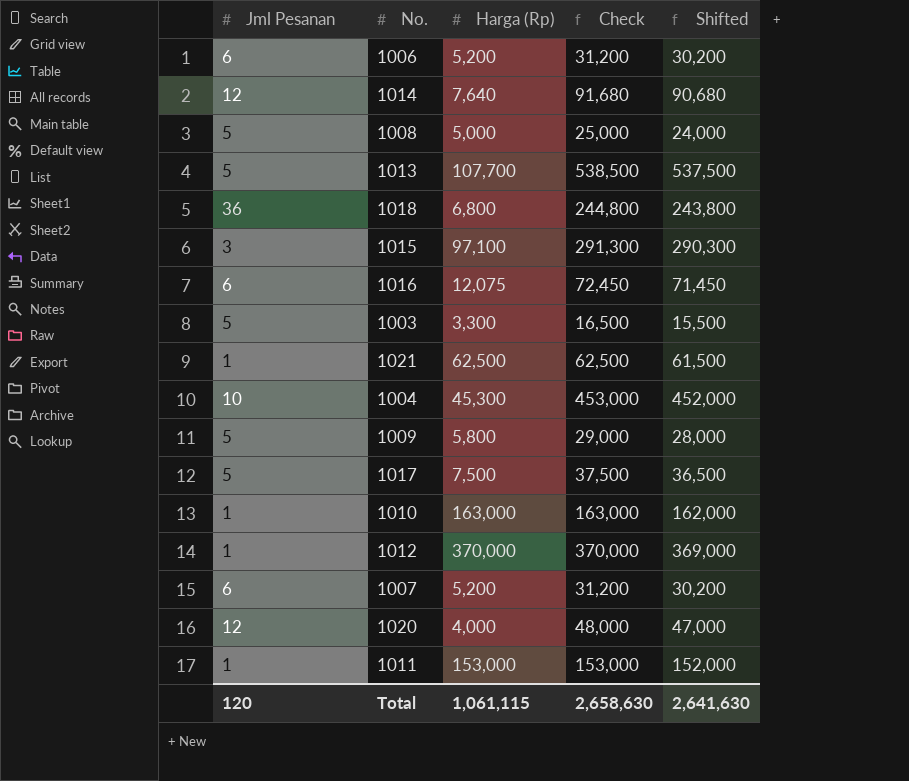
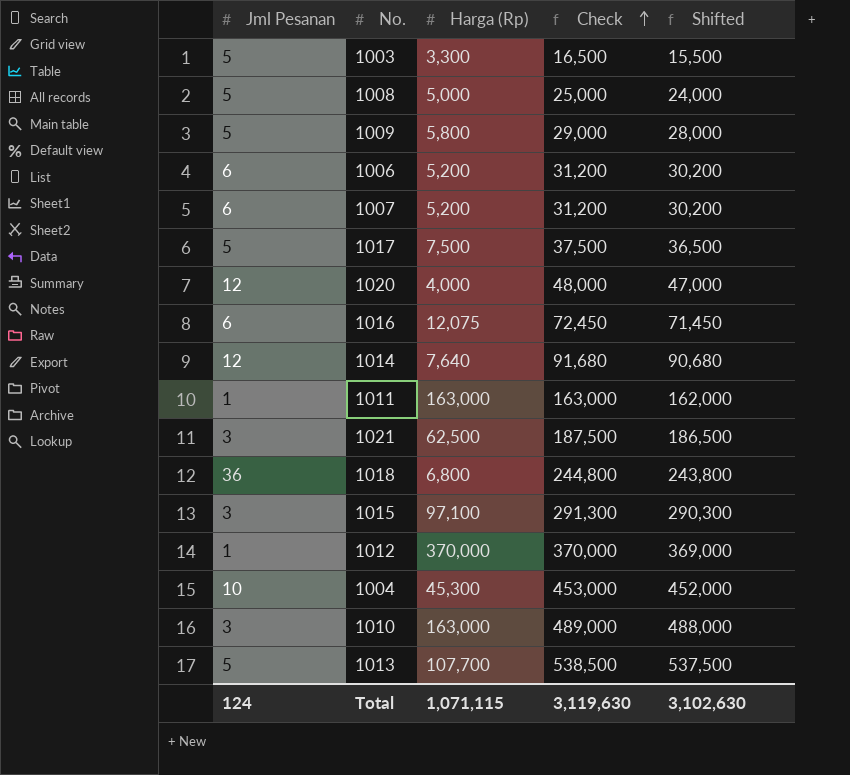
row order: none -> Check ascending
1011 | Harga (Rp): 153,000 -> 163,000
1011 | Check: 153,000 -> 163,000
1011 | Shifted: 152,000 -> 162,000
1021 | Jml Pesanan: 1 -> 3
1021 | Check: 62,500 -> 187,500
1021 | Shifted: 61,500 -> 186,500
1010 | Jml Pesanan: 1 -> 3
1010 | Check: 163,000 -> 489,000
1010 | Shifted: 162,000 -> 488,000
Total | Jml Pesanan: 120 -> 124
Total | Harga (Rp): 1,061,115 -> 1,071,115
Total | Check: 2,658,630 -> 3,119,630
Total | Shifted: 2,641,630 -> 3,102,630

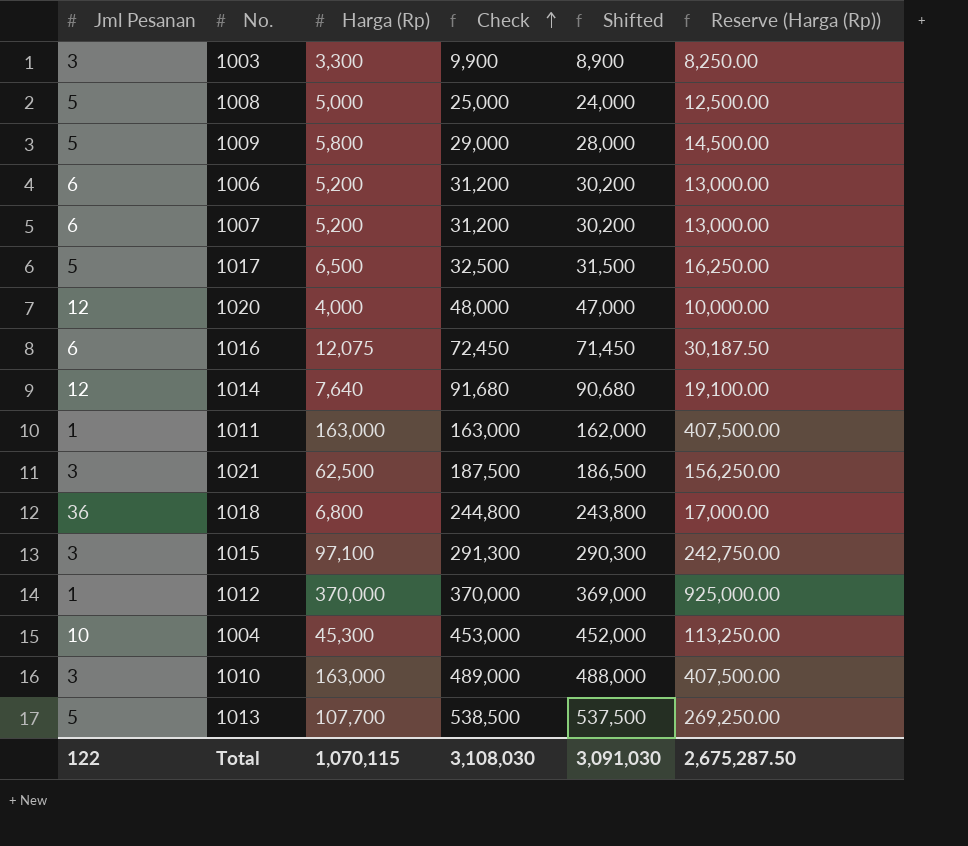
column Reserve (Harga (Rp)) | formula: none -> [Harga (Rp)] * 2.5
1003 | Jml Pesanan: 5 -> 3
1003 | Check: 16,500 -> 9,900
1003 | Shifted: 15,500 -> 8,900
1017 | Harga (Rp): 7,500 -> 6,500
1017 | Check: 37,500 -> 32,500
1017 | Shifted: 36,500 -> 31,500
Total | Jml Pesanan: 124 -> 122
Total | Harga (Rp): 1,071,115 -> 1,070,115
Total | Check: 3,119,630 -> 3,108,030
Total | Shifted: 3,102,630 -> 3,091,030

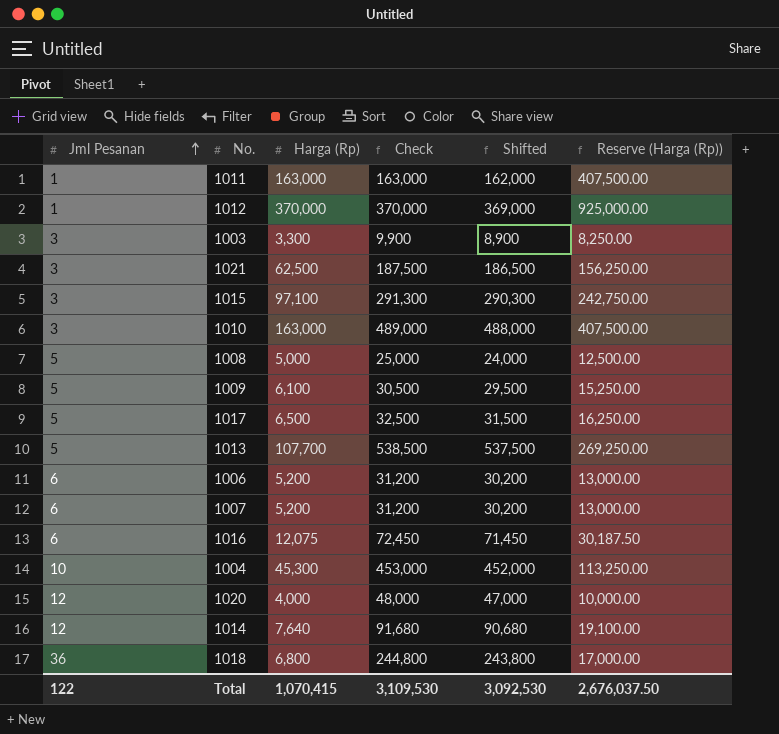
row order: Check ascending -> Jml Pesanan ascending
1009 | Harga (Rp): 5,800 -> 6,100
1009 | Check: 29,000 -> 30,500
1009 | Shifted: 28,000 -> 29,500
1009 | Reserve (Harga (Rp)): 14,500.00 -> 15,250.00
Total | Harga (Rp): 1,070,115 -> 1,070,415
Total | Check: 3,108,030 -> 3,109,530
Total | Shifted: 3,091,030 -> 3,092,530
Total | Reserve (Harga (Rp)): 2,675,287.50 -> 2,676,037.50

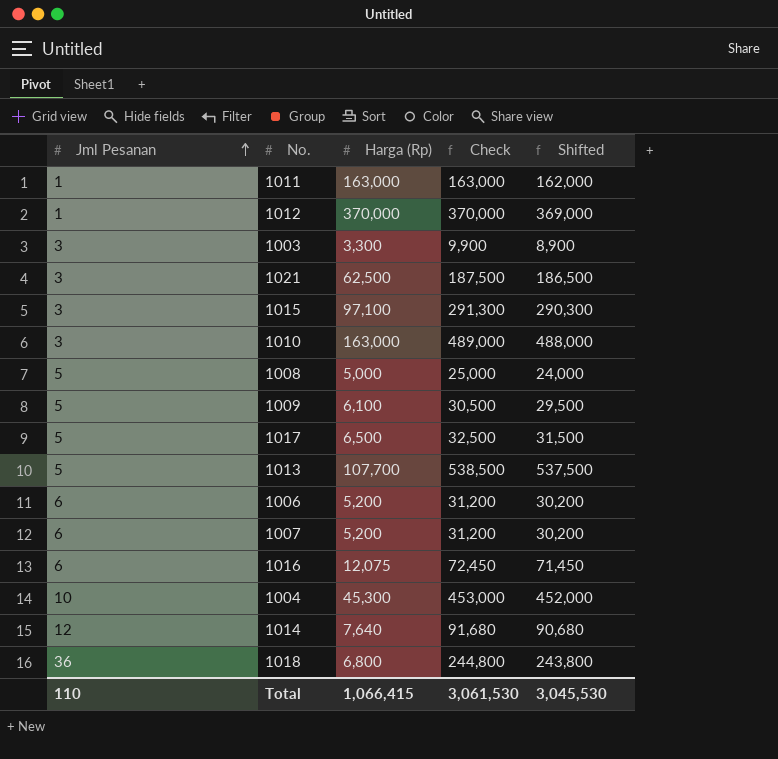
column Reserve (Harga (Rp)) | formula: [Harga (Rp)] * 2.5 -> none
row 1020: 12 | 4,000 | 48,000 | 47,000 | 10,000.00 -> none
Total | Jml Pesanan: 122 -> 110
Total | Harga (Rp): 1,070,415 -> 1,066,415
Total | Check: 3,109,530 -> 3,061,530
Total | Shifted: 3,092,530 -> 3,045,530

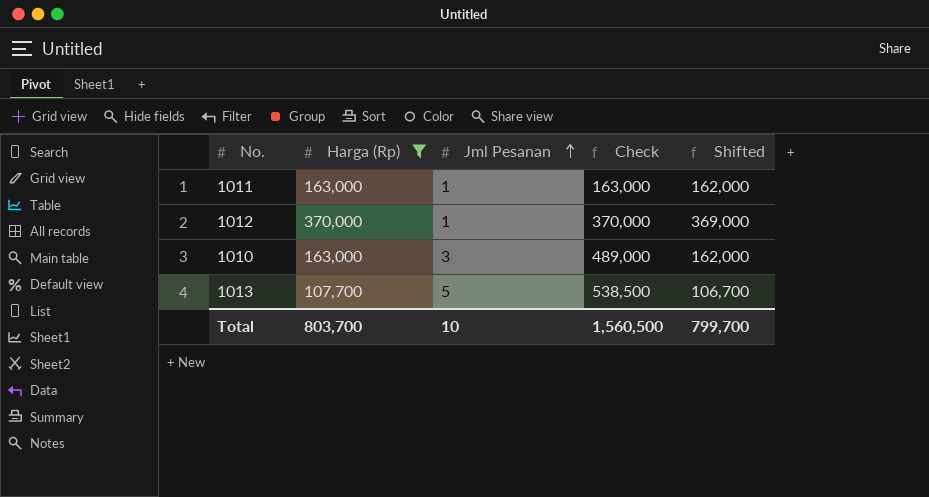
filter: none -> Harga (Rp) >= 107,700
column Jml Pesanan | position: 1 -> 3
column Shifted | formula: [Check] - 1000 -> [Harga (Rp)] - 1000
Total | Harga (Rp): 1,066,415 -> 803,700
Total | Jml Pesanan: 110 -> 10
Total | Check: 3,061,530 -> 1,560,500
Total | Shifted: 3,045,530 -> 799,700

